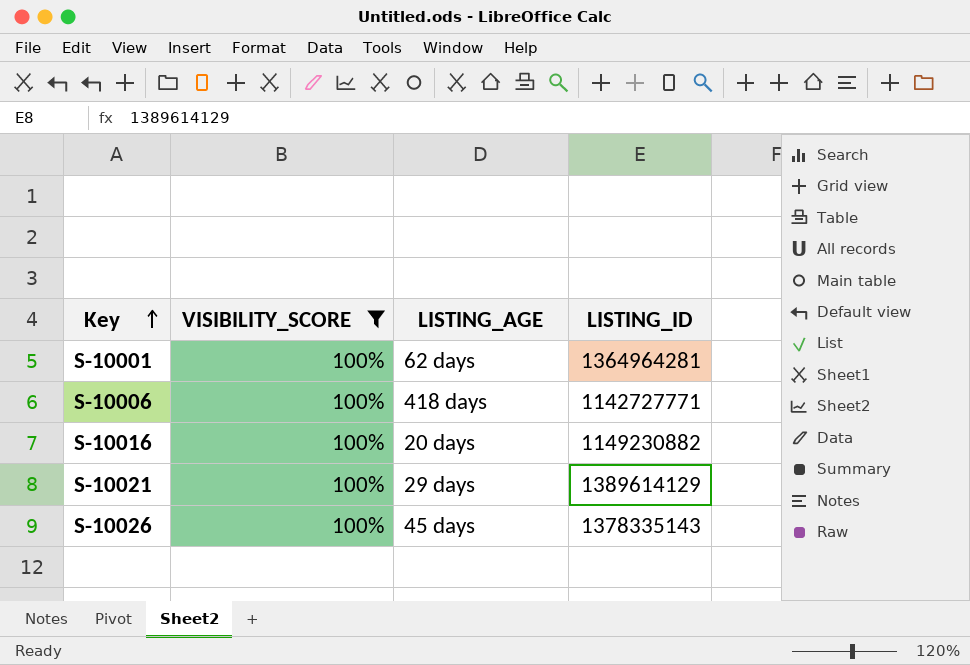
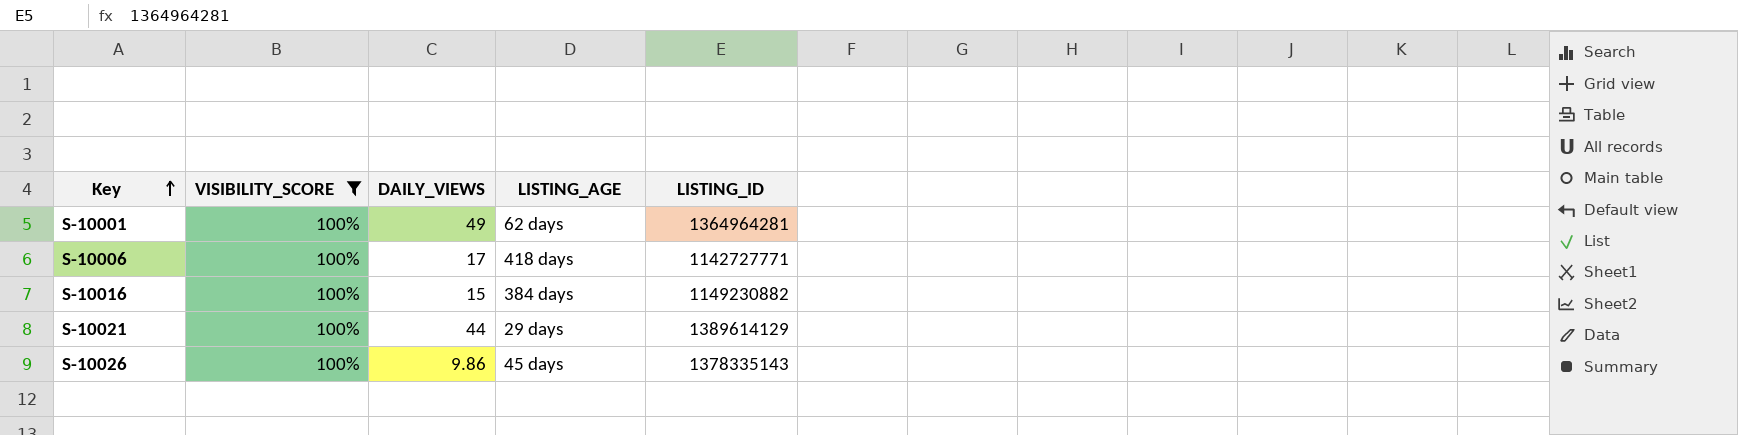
column DAILY_VIEWS | position: none -> 3
S-10016 | LISTING_AGE: 20 days -> 384 days

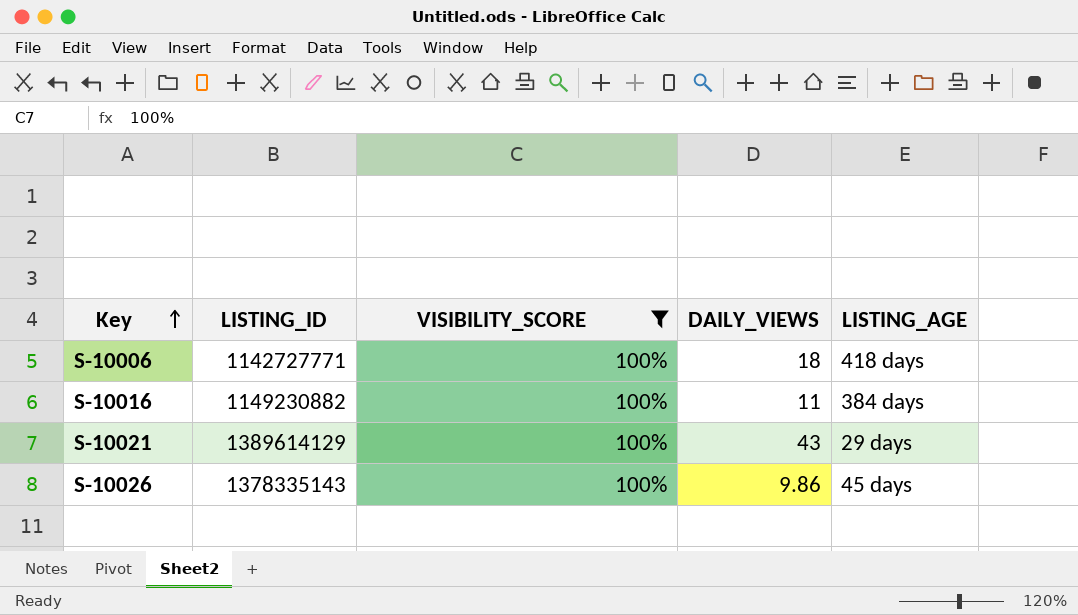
column LISTING_ID | position: 5 -> 2
row S-10001: 100% | 49 | 62 days | 1364964281 -> none
S-10006 | DAILY_VIEWS: 17 -> 18
S-10016 | DAILY_VIEWS: 15 -> 11
S-10021 | DAILY_VIEWS: 44 -> 43

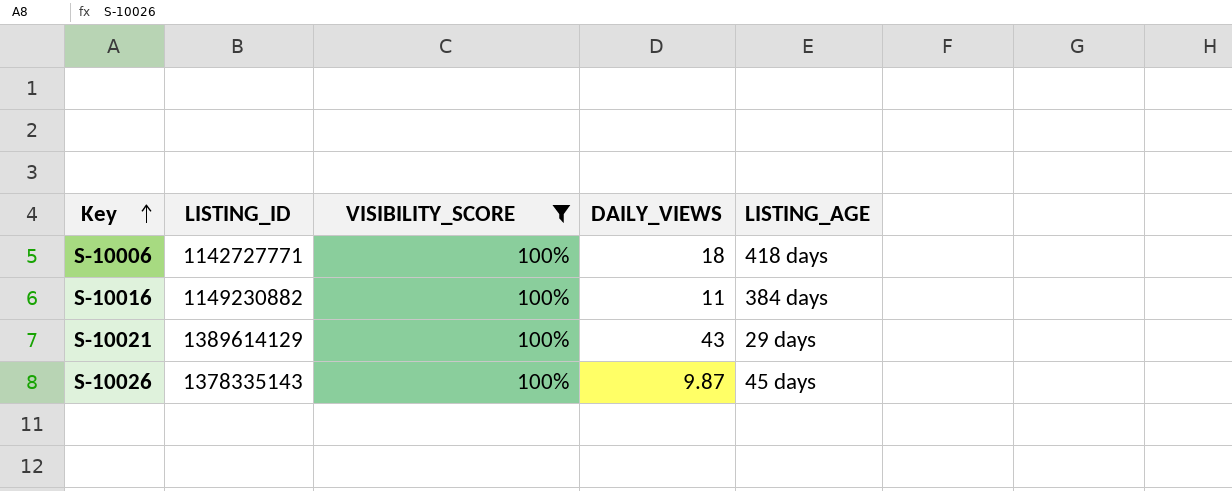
S-10026 | DAILY_VIEWS: 9.86 -> 9.87

